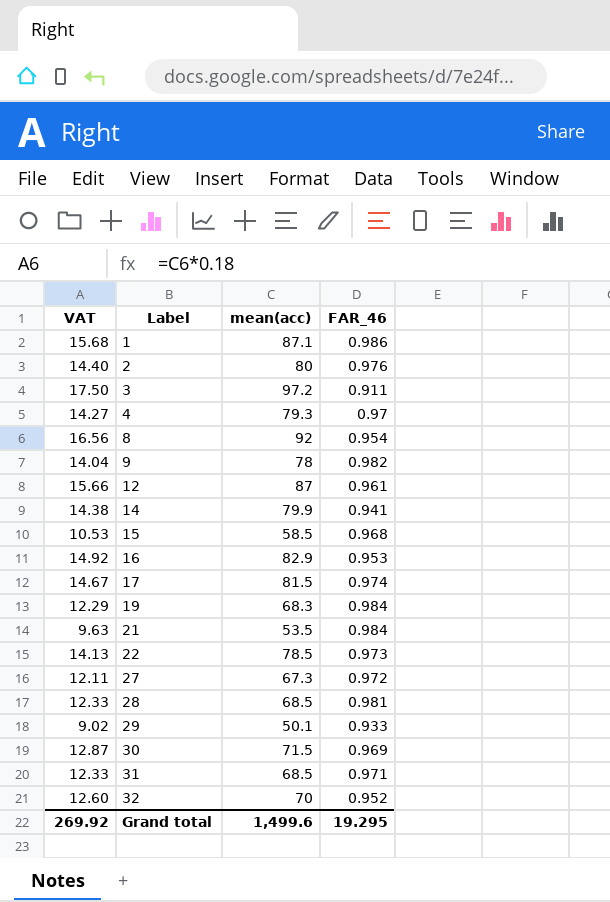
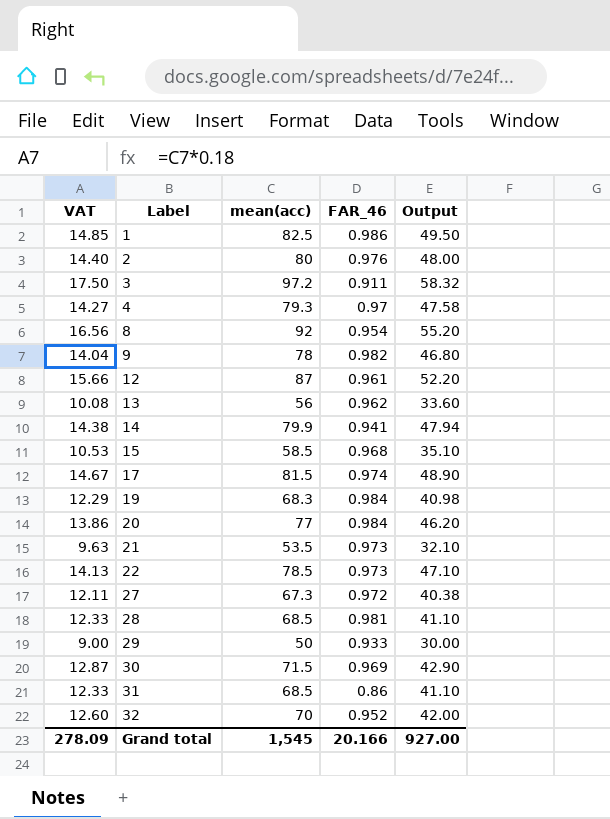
column Output | formula: none -> [mean(acc)] * 0.6
row 16: 14.92 | 82.9 | 0.953 -> none
1 | VAT: 15.68 -> 14.85
1 | mean(acc): 87.1 -> 82.5
row 13: none -> 10.08 | 56 | 0.962 | 33.60
row 20: none -> 13.86 | 77 | 0.984 | 46.20
21 | FAR_46: 0.984 -> 0.973
29 | VAT: 9.02 -> 9.00
29 | mean(acc): 50.1 -> 50
31 | FAR_46: 0.971 -> 0.86
Grand total | VAT: 269.92 -> 278.09
Grand total | mean(acc): 1,499.6 -> 1,545
Grand total | FAR_46: 19.295 -> 20.166

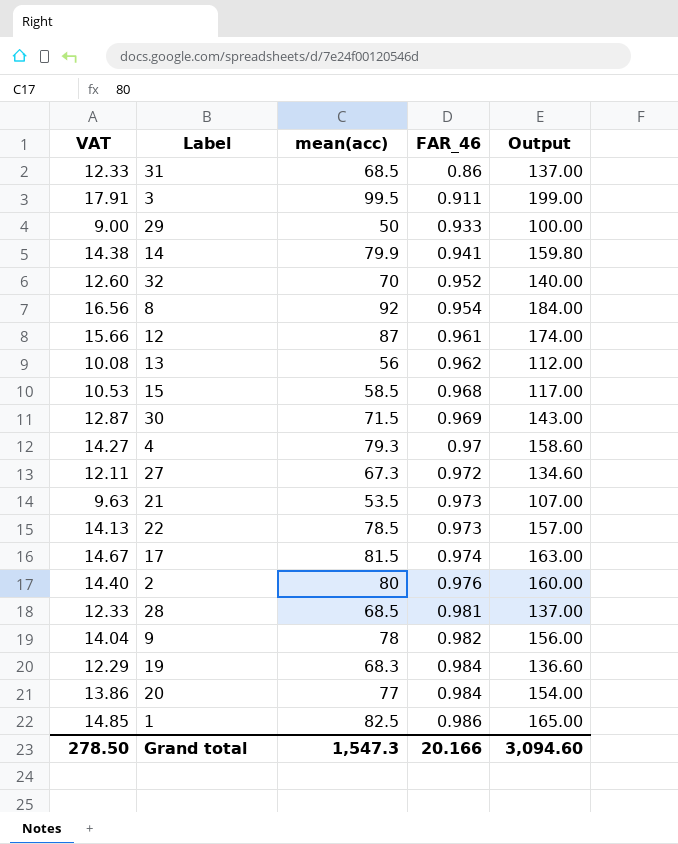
row order: Label ascending -> FAR_46 ascending
column Output | formula: [mean(acc)] * 0.6 -> [mean(acc)] * 2
3 | VAT: 17.50 -> 17.91
3 | mean(acc): 97.2 -> 99.5
Grand total | VAT: 278.09 -> 278.50
Grand total | mean(acc): 1,545 -> 1,547.3
Grand total | Output: 927.00 -> 3,094.60

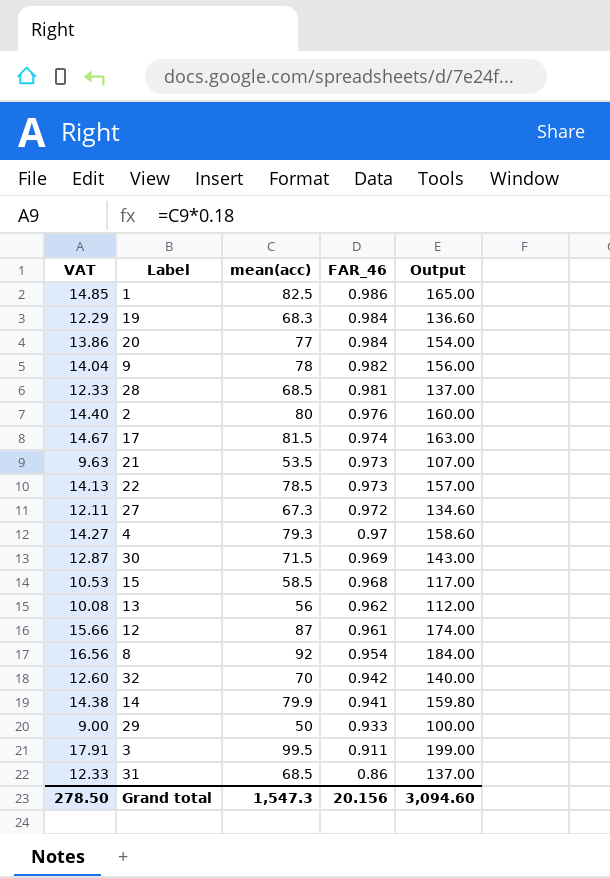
row order: FAR_46 ascending -> FAR_46 descending
32 | FAR_46: 0.952 -> 0.942
Grand total | FAR_46: 20.166 -> 20.156

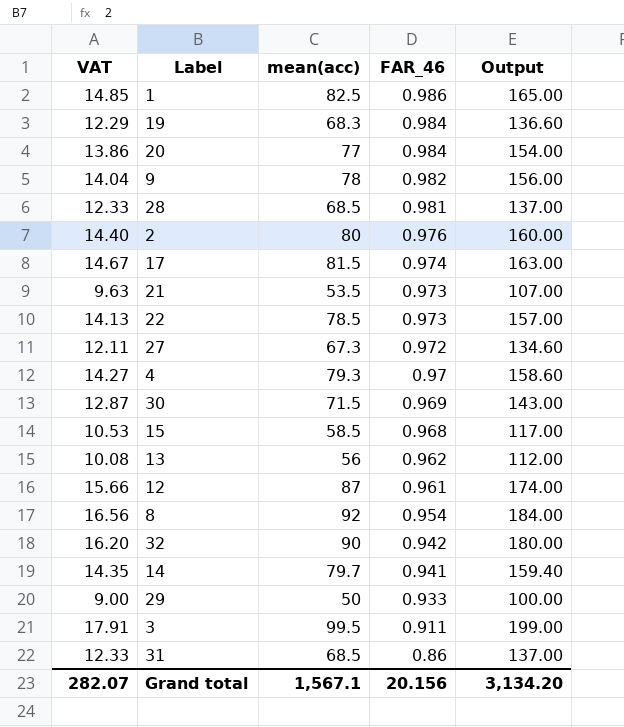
32 | VAT: 12.60 -> 16.20
32 | mean(acc): 70 -> 90
32 | Output: 140.00 -> 180.00
14 | VAT: 14.38 -> 14.35
14 | mean(acc): 79.9 -> 79.7
14 | Output: 159.80 -> 159.40
Grand total | VAT: 278.50 -> 282.07
Grand total | mean(acc): 1,547.3 -> 1,567.1
Grand total | Output: 3,094.60 -> 3,134.20

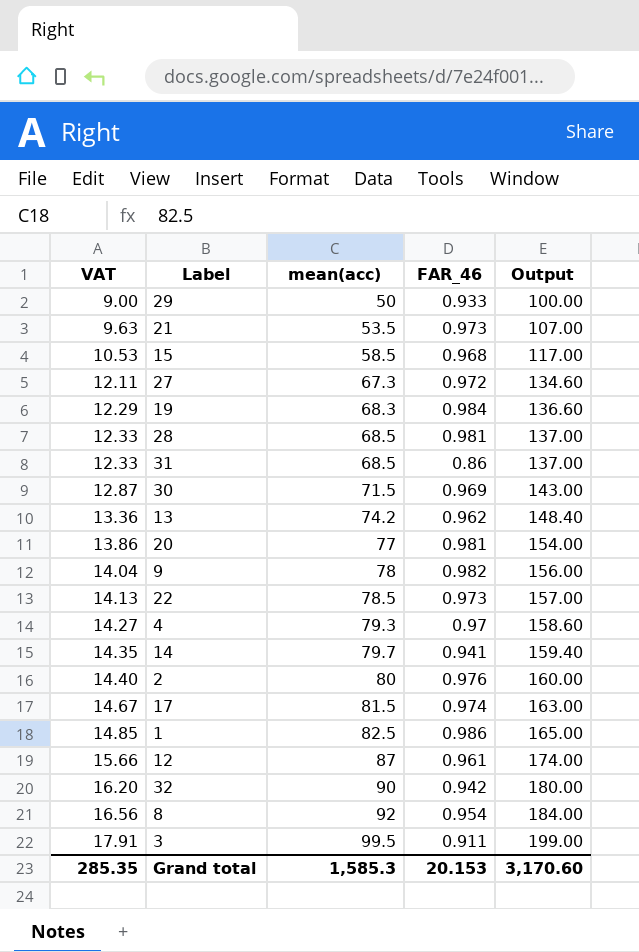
row order: FAR_46 descending -> VAT ascending
13 | VAT: 10.08 -> 13.36
13 | mean(acc): 56 -> 74.2
13 | Output: 112.00 -> 148.40
20 | FAR_46: 0.984 -> 0.981
Grand total | VAT: 282.07 -> 285.35
Grand total | mean(acc): 1,567.1 -> 1,585.3
Grand total | FAR_46: 20.156 -> 20.153
Grand total | Output: 3,134.20 -> 3,170.60

